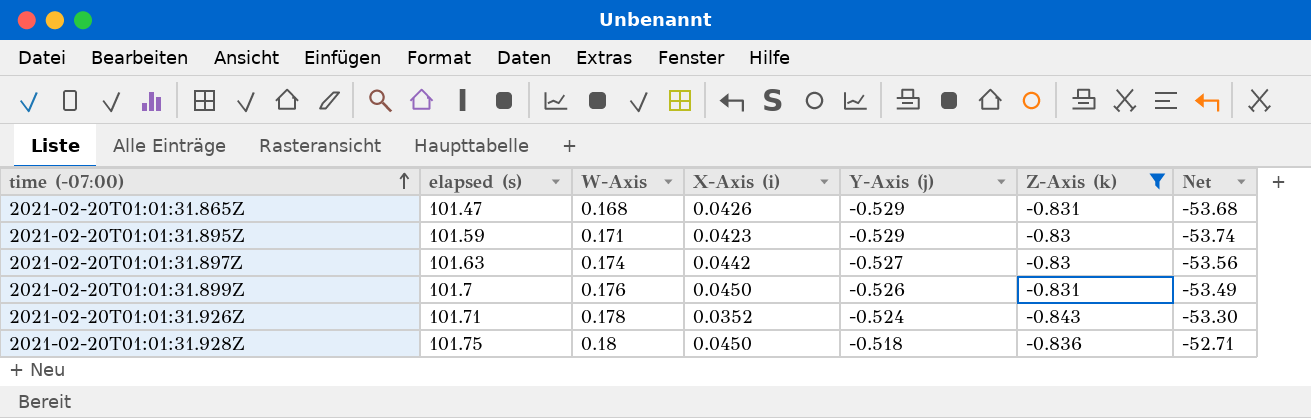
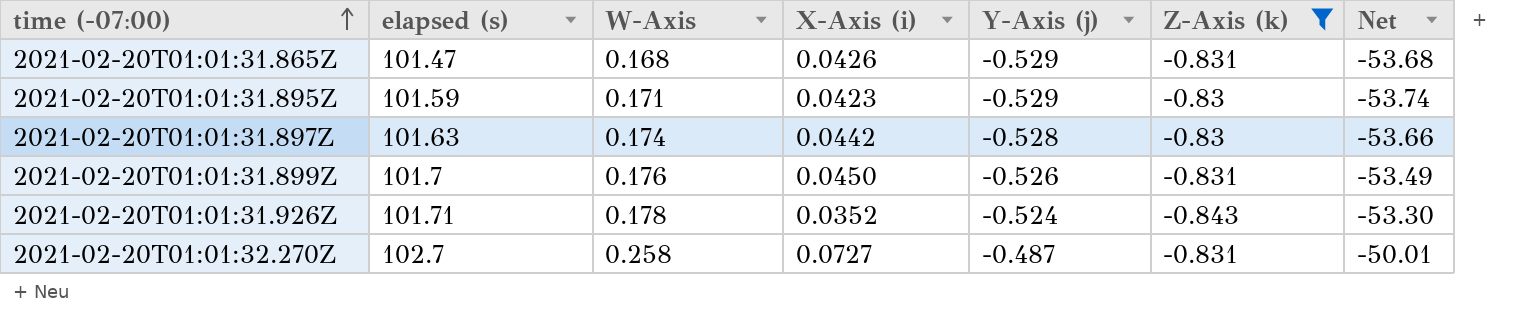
row 2021-02-20T01:01:31.928Z: 101.75 | 0.18 | 0.0450 | -0.518 | -0.836 | -52.71 -> none
2021-02-20T01:01:31.897Z | Y-Axis (j): -0.527 -> -0.528
2021-02-20T01:01:31.897Z | Net: -53.56 -> -53.66
row 2021-02-20T01:01:32.270Z: none -> 102.7 | 0.258 | 0.0727 | -0.487 | -0.831 | -50.01

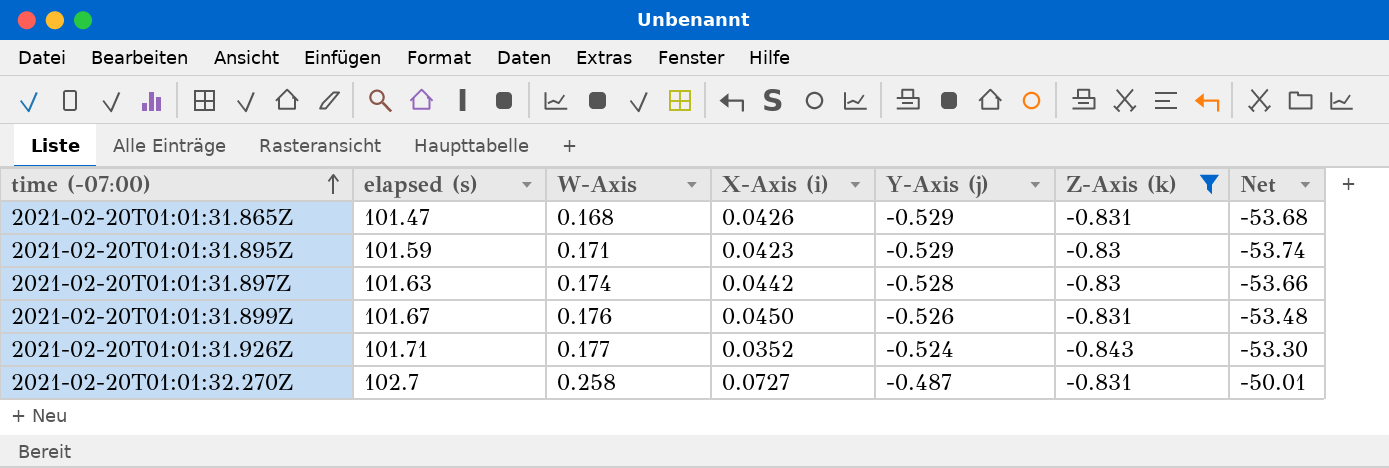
2021-02-20T01:01:31.899Z | elapsed (s): 101.7 -> 101.67
2021-02-20T01:01:31.899Z | Net: -53.49 -> -53.48
2021-02-20T01:01:31.926Z | W-Axis: 0.178 -> 0.177

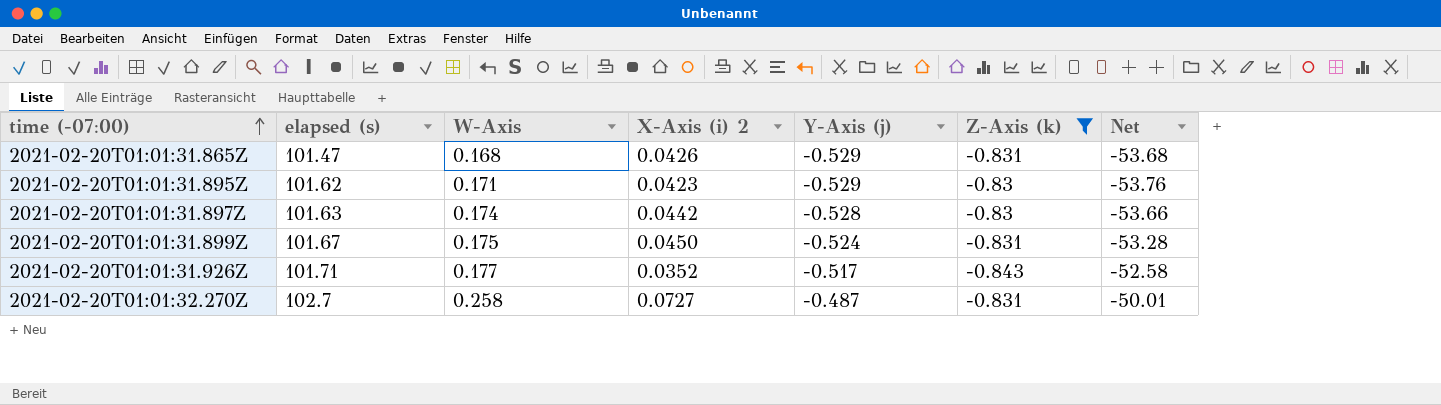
column name: X-Axis (i) -> X-Axis (i) 2
2021-02-20T01:01:31.895Z | elapsed (s): 101.59 -> 101.62
2021-02-20T01:01:31.895Z | Net: -53.74 -> -53.76
2021-02-20T01:01:31.899Z | W-Axis: 0.176 -> 0.175
2021-02-20T01:01:31.899Z | Y-Axis (j): -0.526 -> -0.524
2021-02-20T01:01:31.899Z | Net: -53.48 -> -53.28
2021-02-20T01:01:31.926Z | Y-Axis (j): -0.524 -> -0.517
2021-02-20T01:01:31.926Z | Net: -53.30 -> -52.58

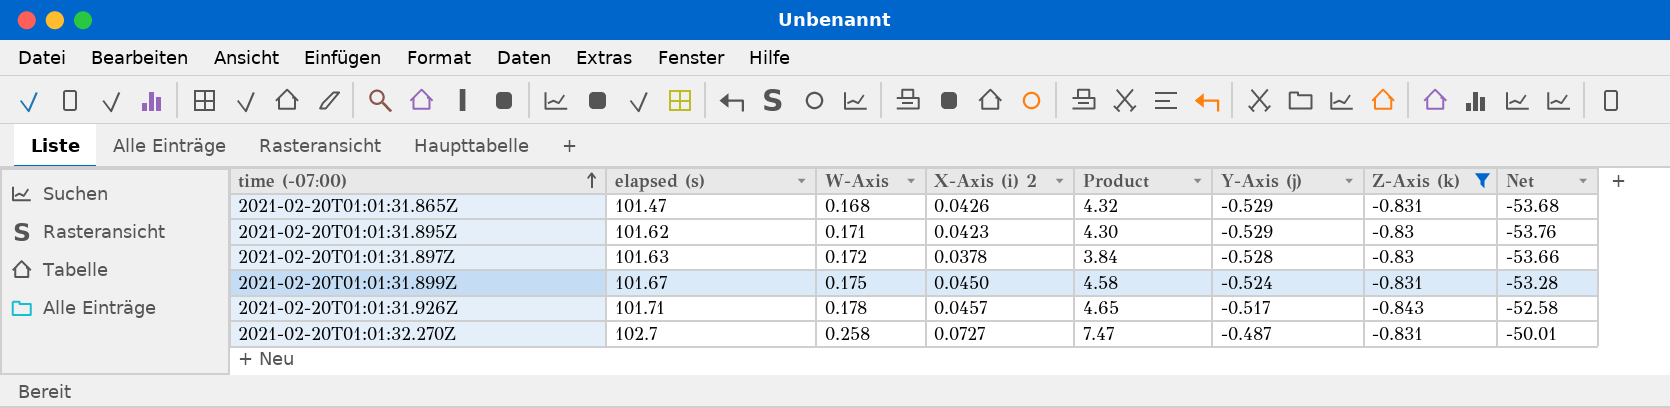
column Product | formula: none -> [elapsed (s)] * [X-Axis (i) 2]
2021-02-20T01:01:31.897Z | W-Axis: 0.174 -> 0.172
2021-02-20T01:01:31.897Z | X-Axis (i) 2: 0.0442 -> 0.0378
2021-02-20T01:01:31.926Z | W-Axis: 0.177 -> 0.178
2021-02-20T01:01:31.926Z | X-Axis (i) 2: 0.0352 -> 0.0457

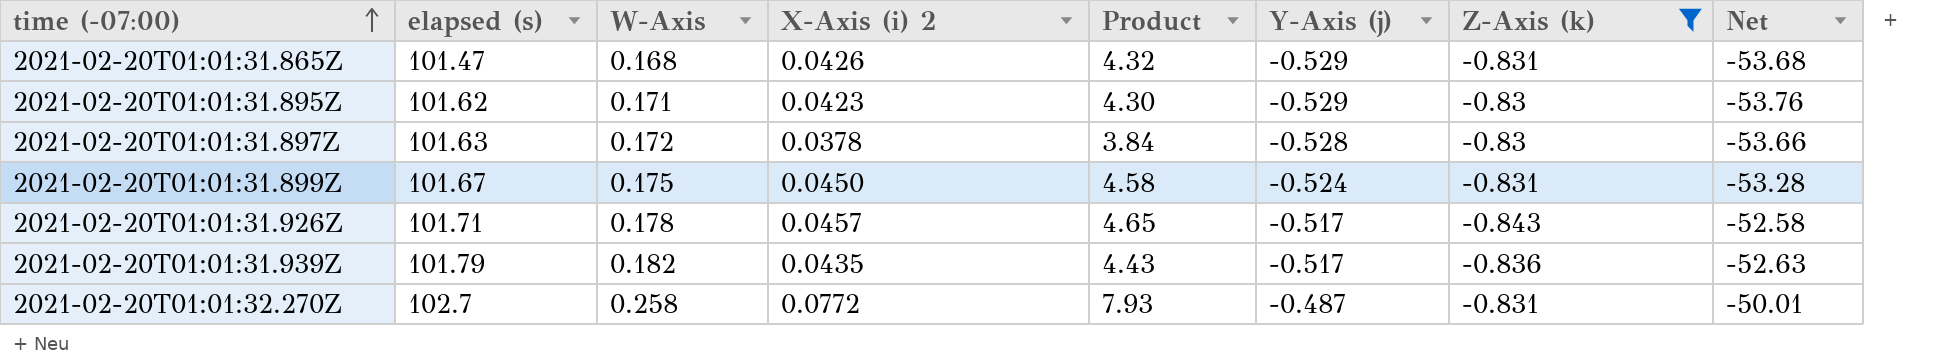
row 2021-02-20T01:01:31.939Z: none -> 101.79 | 0.182 | 0.0435 | 4.43 | -0.517 | -0.836 | -52.63
2021-02-20T01:01:32.270Z | X-Axis (i) 2: 0.0727 -> 0.0772
2021-02-20T01:01:32.270Z | Product: 7.47 -> 7.93

